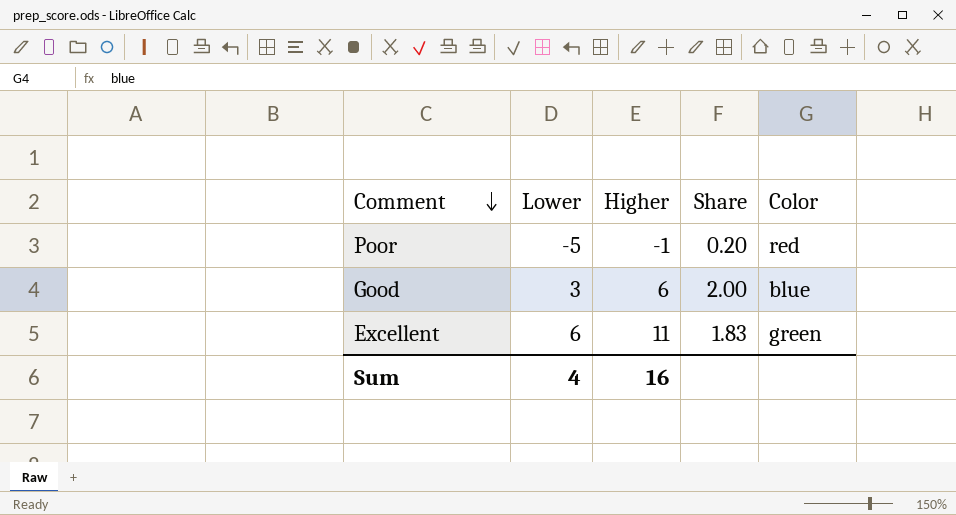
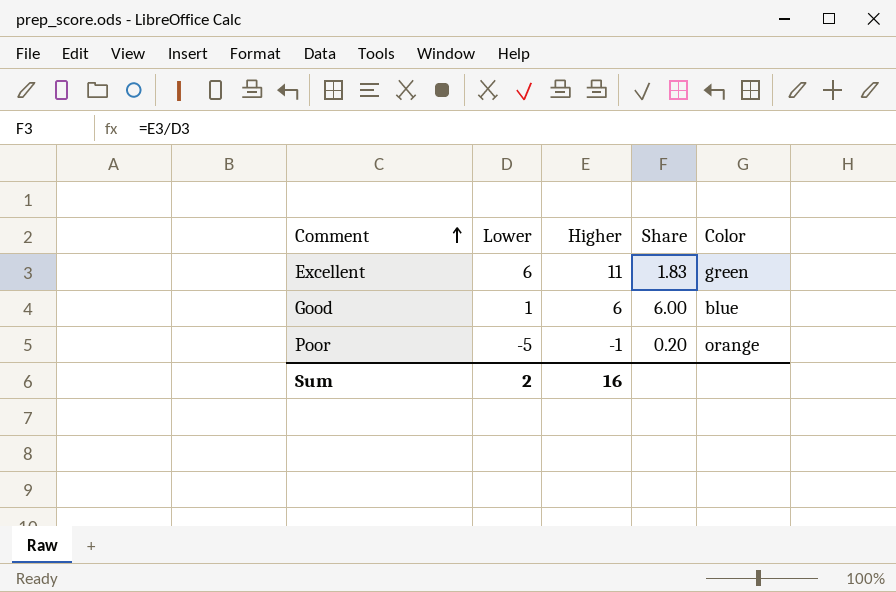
row order: Comment descending -> Comment ascending
Good | Lower: 3 -> 1
Good | Share: 2.00 -> 6.00
Poor | Color: red -> orange
Sum | Lower: 4 -> 2

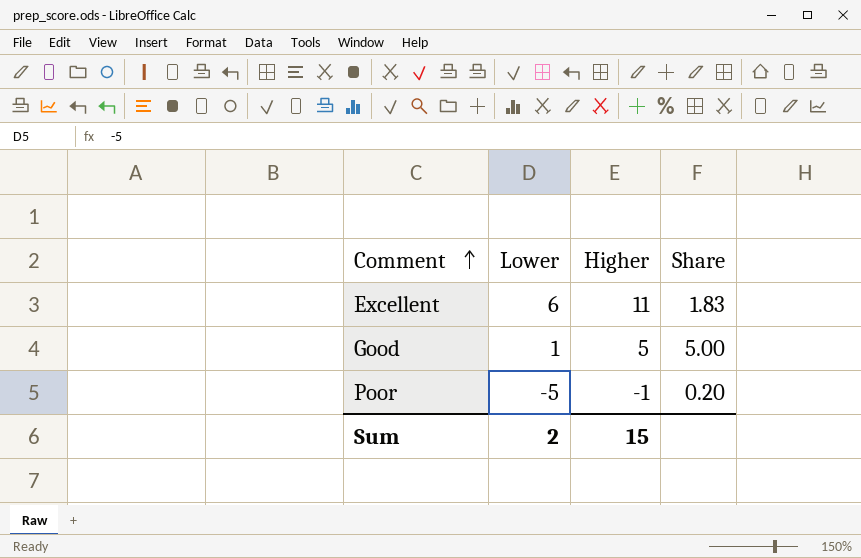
column Color | position: 5 -> none
Good | Higher: 6 -> 5
Good | Share: 6.00 -> 5.00
Sum | Higher: 16 -> 15

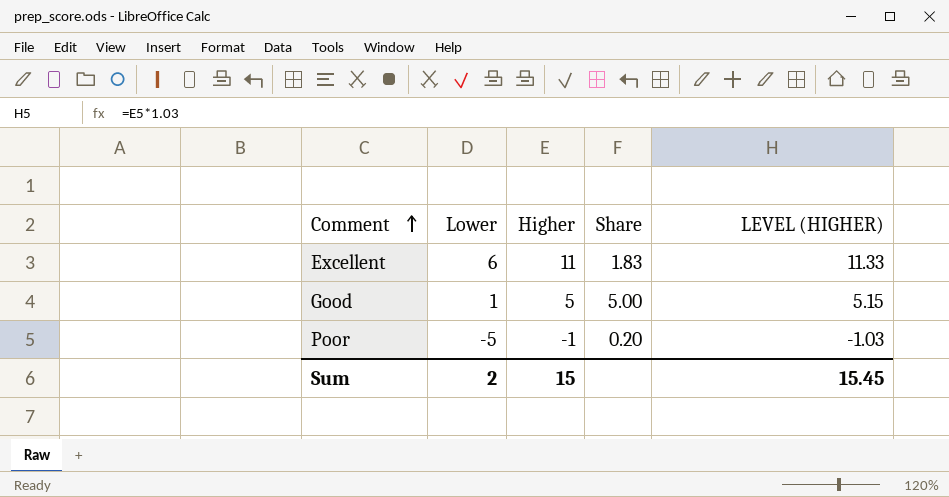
column LEVEL (HIGHER) | formula: none -> [Higher] * 1.03

